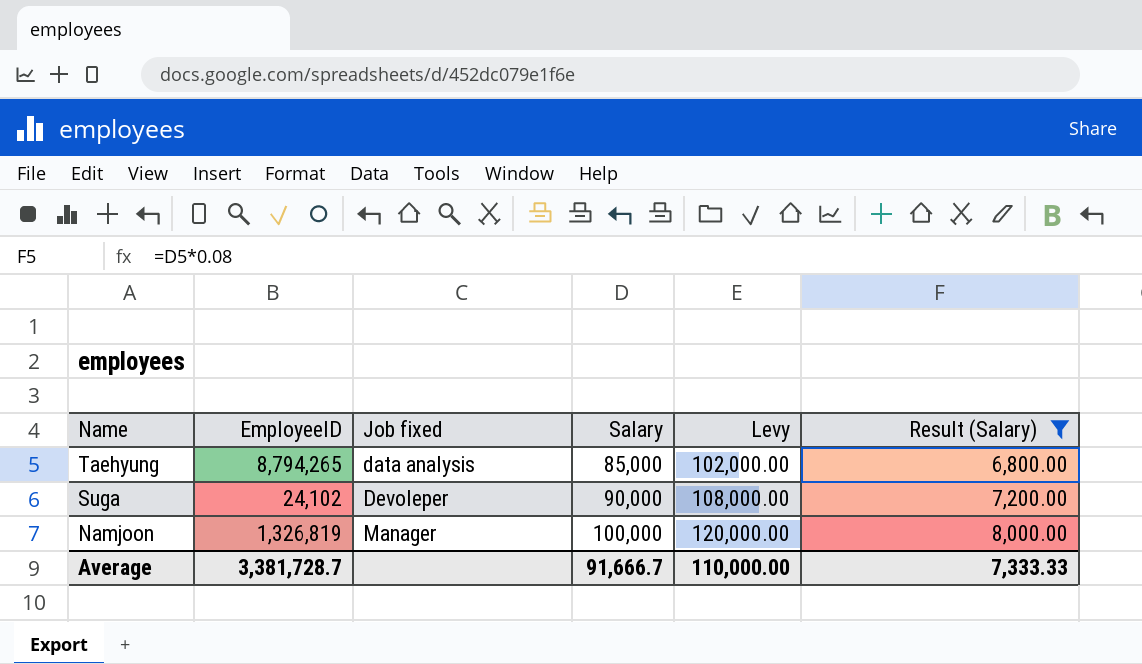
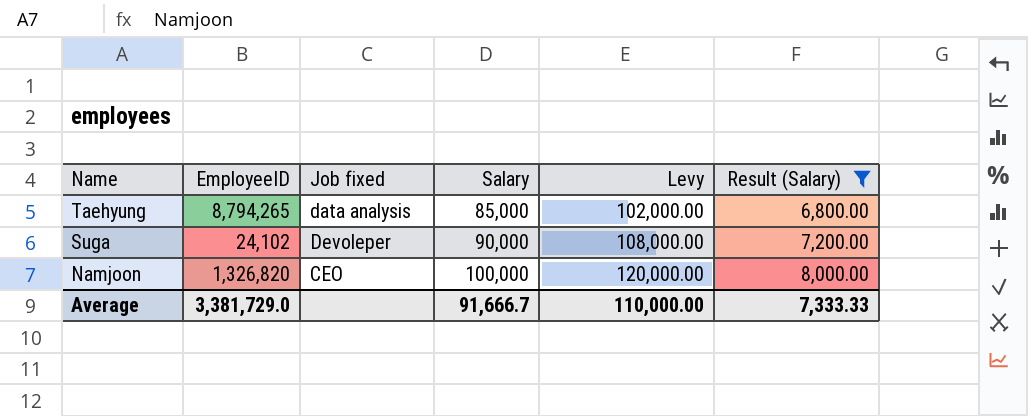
Namjoon | EmployeeID: 1,326,819 -> 1,326,820
Namjoon | Job fixed: Manager -> CEO
Average | EmployeeID: 3,381,728.7 -> 3,381,729.0

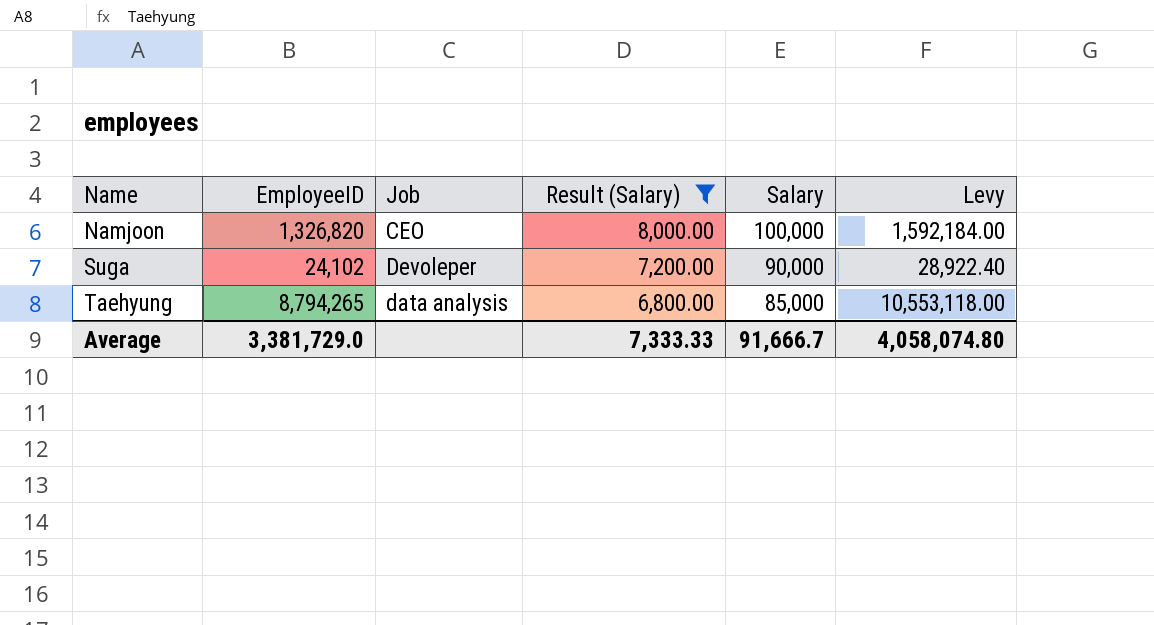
row order: Name descending -> Name ascending
column name: Job fixed -> Job
column Result (Salary) | position: 6 -> 4
column Levy | formula: [Salary] * 1.2 -> [EmployeeID] * 1.2
Average | Levy: 110,000.00 -> 4,058,074.80

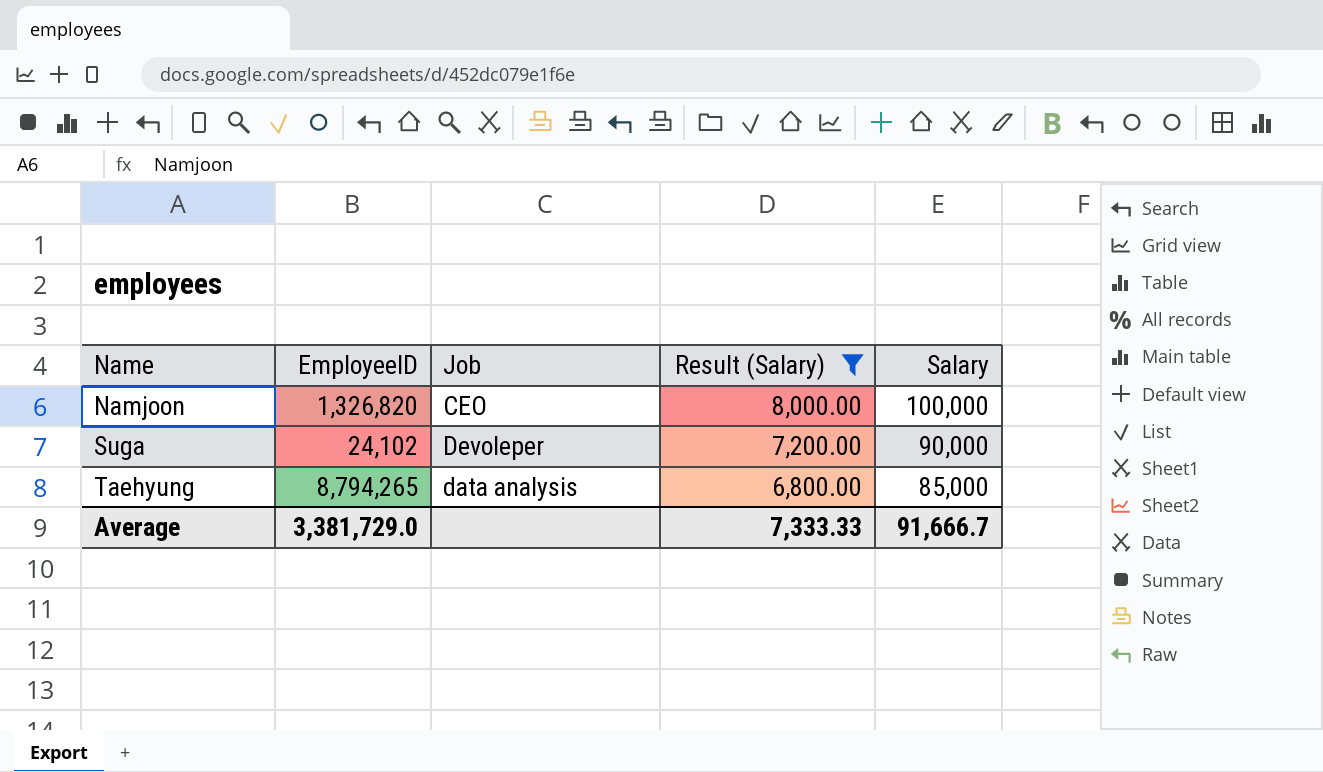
column Levy | formula: [EmployeeID] * 1.2 -> none

